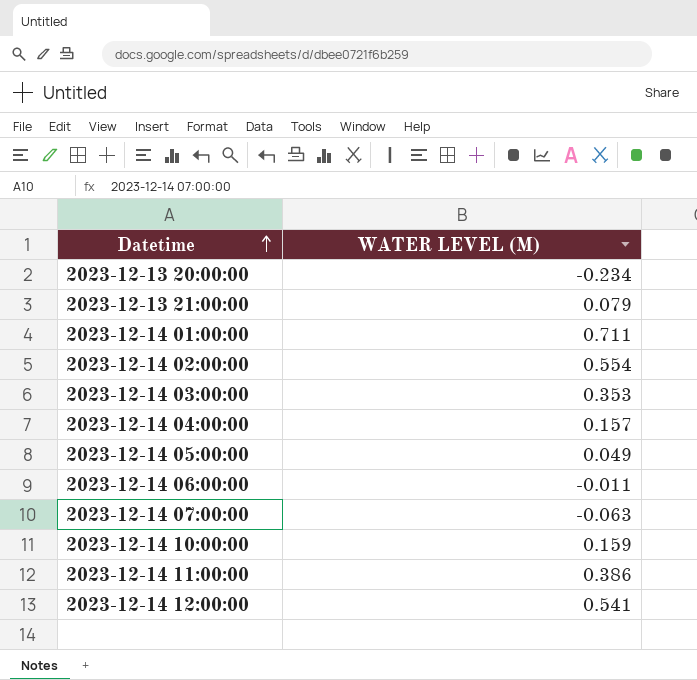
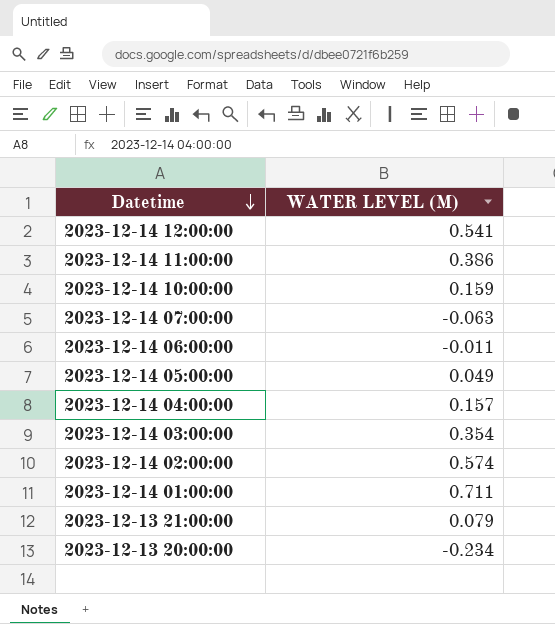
row order: Datetime ascending -> Datetime descending
2023-12-14 03:00:00 | WATER LEVEL (M): 0.353 -> 0.354
2023-12-14 02:00:00 | WATER LEVEL (M): 0.554 -> 0.574

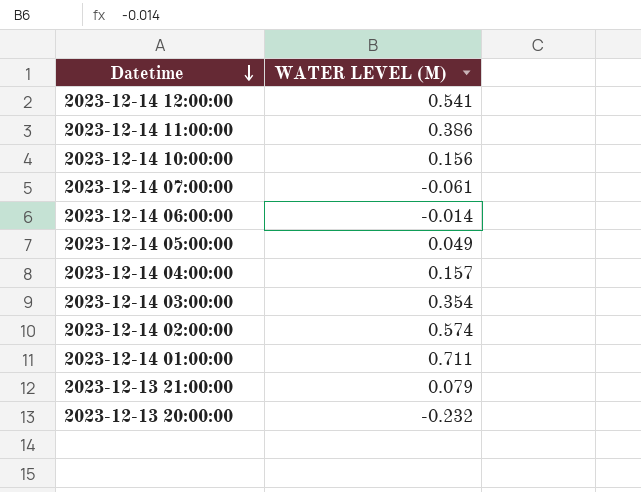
2023-12-14 10:00:00 | WATER LEVEL (M): 0.159 -> 0.156
2023-12-14 07:00:00 | WATER LEVEL (M): -0.063 -> -0.061
2023-12-14 06:00:00 | WATER LEVEL (M): -0.011 -> -0.014
2023-12-13 20:00:00 | WATER LEVEL (M): -0.234 -> -0.232

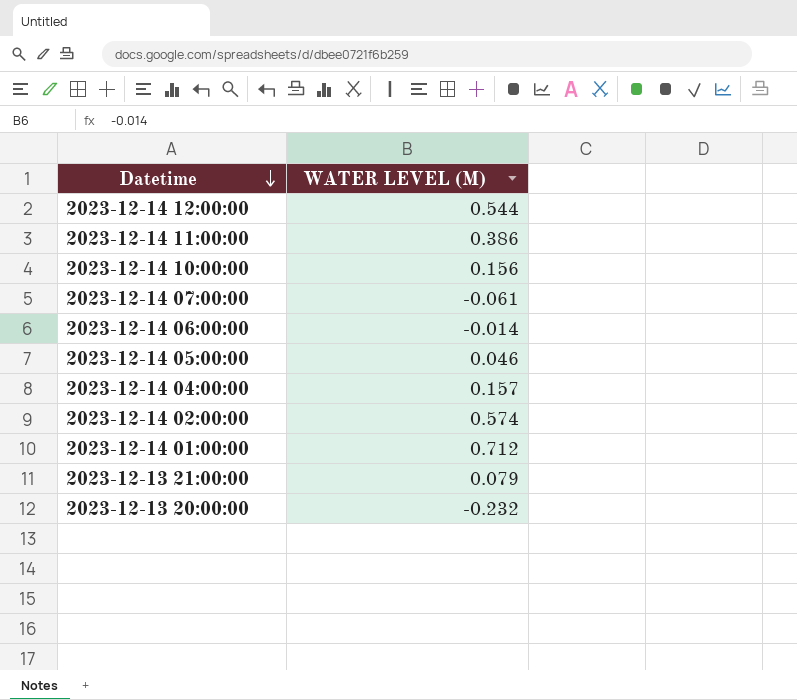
row 2023-12-14 03:00:00: 0.354 -> none
2023-12-14 12:00:00 | WATER LEVEL (M): 0.541 -> 0.544
2023-12-14 05:00:00 | WATER LEVEL (M): 0.049 -> 0.046
2023-12-14 01:00:00 | WATER LEVEL (M): 0.711 -> 0.712

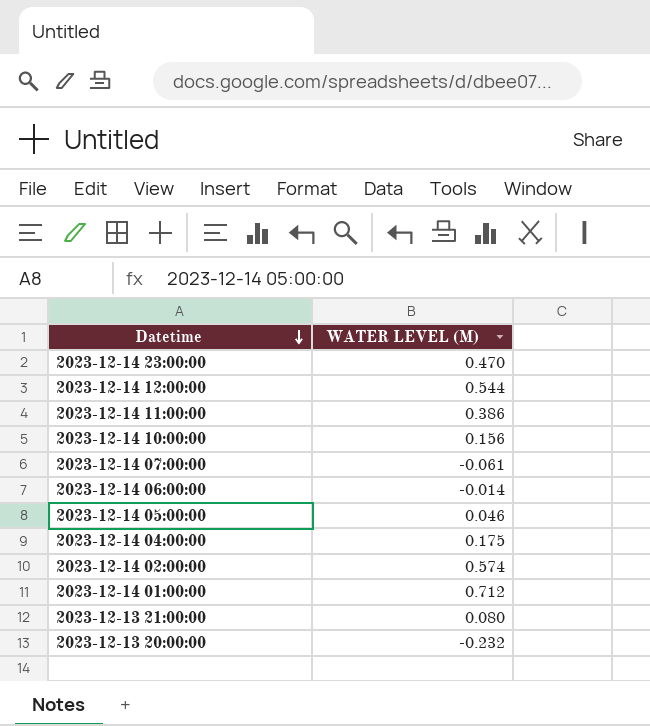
row 2023-12-14 23:00:00: none -> 0.470
2023-12-14 04:00:00 | WATER LEVEL (M): 0.157 -> 0.175
2023-12-13 21:00:00 | WATER LEVEL (M): 0.079 -> 0.080

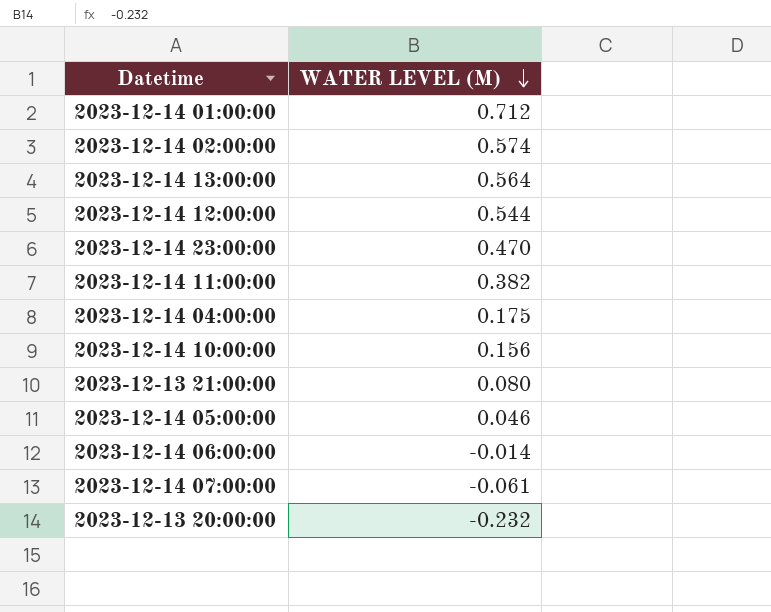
row order: Datetime descending -> WATER LEVEL (M) descending
row 2023-12-14 13:00:00: none -> 0.564
2023-12-14 11:00:00 | WATER LEVEL (M): 0.386 -> 0.382

